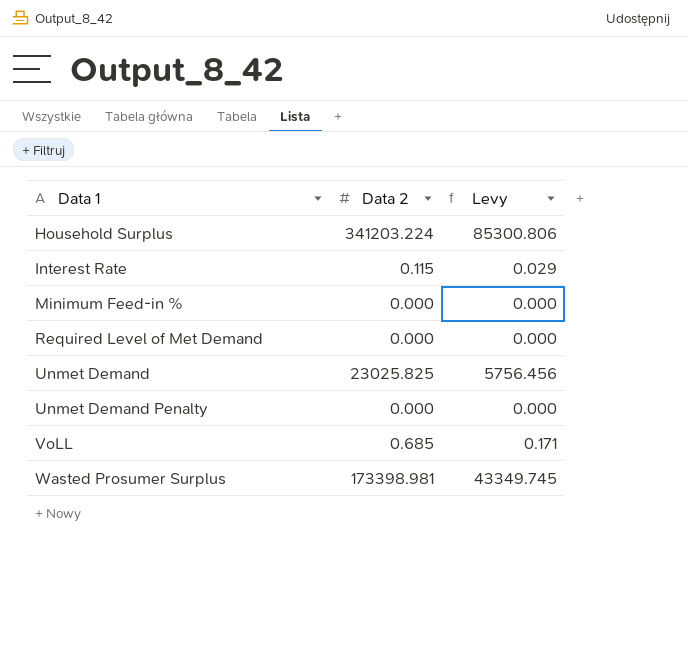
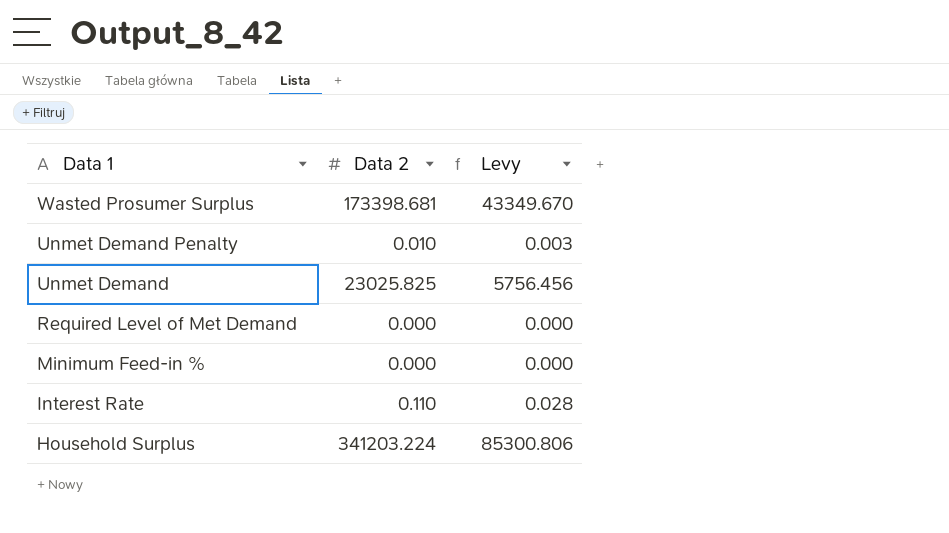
row order: Data 1 ascending -> Data 1 descending
row VoLL: 0.685 | 0.171 -> none
Wasted Prosumer Surplus | Data 2: 173398.981 -> 173398.681
Wasted Prosumer Surplus | Levy: 43349.745 -> 43349.670
Unmet Demand Penalty | Data 2: 0.000 -> 0.010
Unmet Demand Penalty | Levy: 0.000 -> 0.003
Interest Rate | Data 2: 0.115 -> 0.110
Interest Rate | Levy: 0.029 -> 0.028

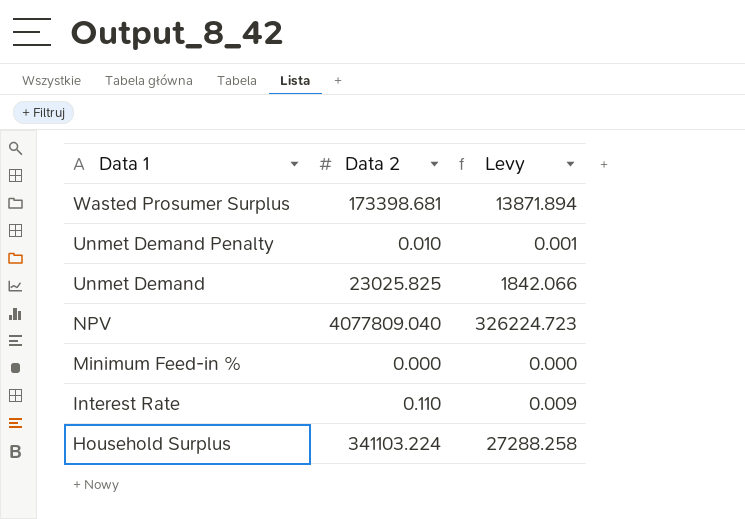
column Levy | formula: [Data 2] * 0.25 -> [Data 2] * 0.08
row Required Level of Met Demand: 0.000 | 0.000 -> none
row NPV: none -> 4077809.040 | 326224.723
Household Surplus | Data 2: 341203.224 -> 341103.224

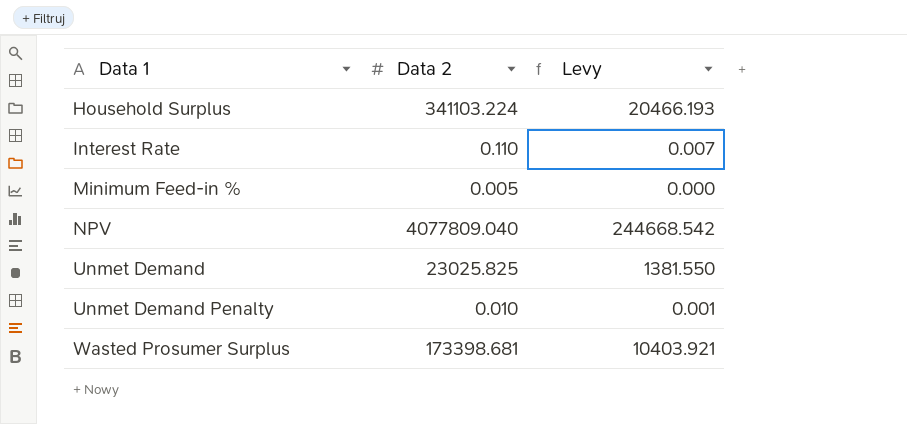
row order: Data 1 descending -> Data 1 ascending
column Levy | formula: [Data 2] * 0.08 -> [Data 2] * 0.06
Minimum Feed-in % | Data 2: 0.000 -> 0.005

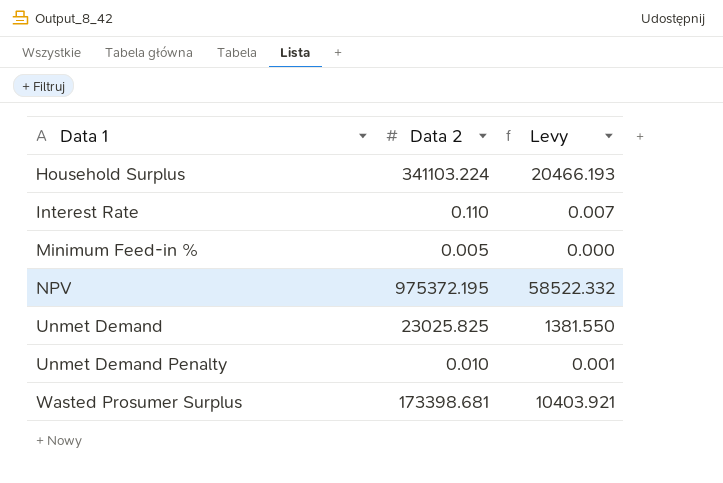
NPV | Data 2: 4077809.040 -> 975372.195
NPV | Levy: 244668.542 -> 58522.332

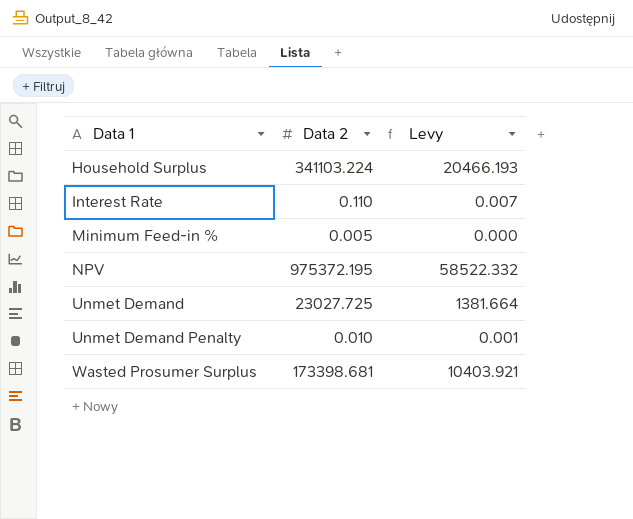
Unmet Demand | Data 2: 23025.825 -> 23027.725
Unmet Demand | Levy: 1381.550 -> 1381.664

